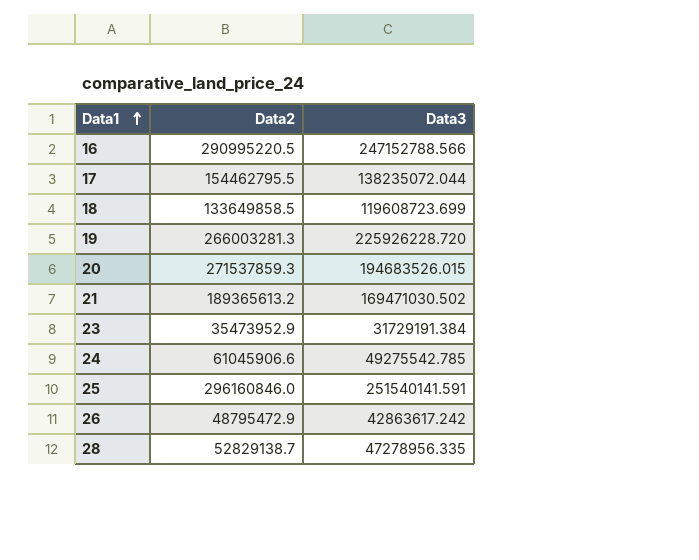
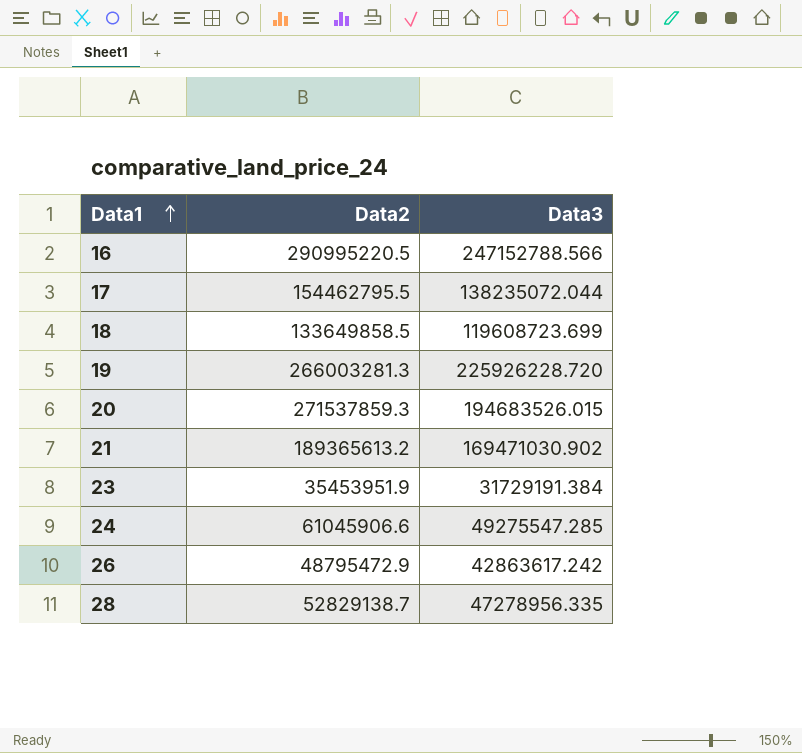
row 25: 296160846.0 | 251540141.591 -> none
21 | Data3: 169471030.502 -> 169471030.902
23 | Data2: 35473952.9 -> 35453951.9
24 | Data3: 49275542.785 -> 49275547.285

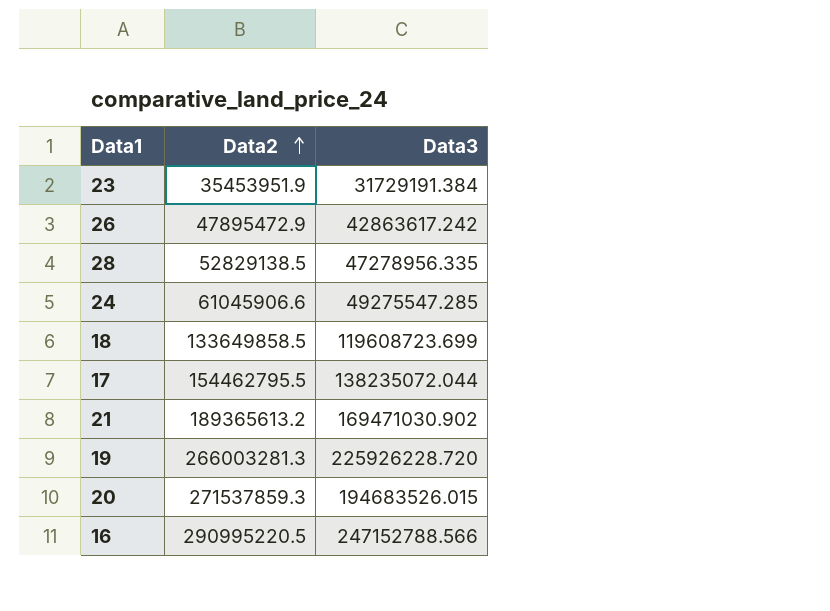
row order: Data1 ascending -> Data2 ascending
26 | Data2: 48795472.9 -> 47895472.9
28 | Data2: 52829138.7 -> 52829138.5

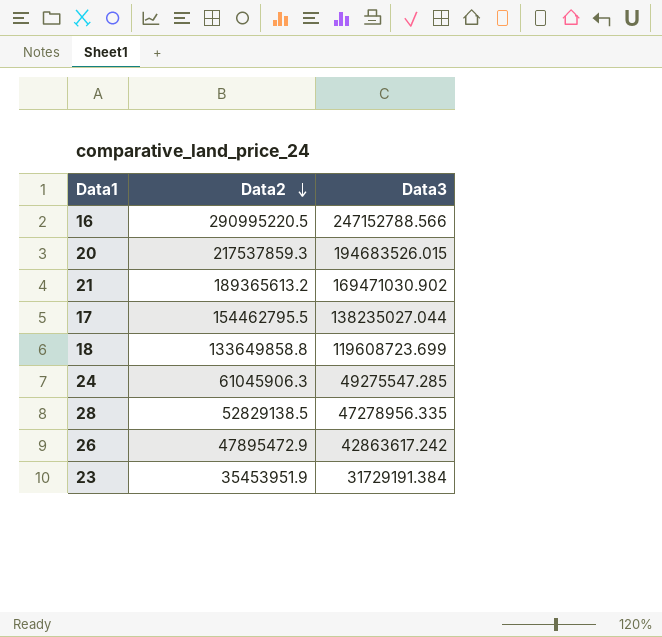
row order: Data2 ascending -> Data2 descending
row 19: 266003281.3 | 225926228.720 -> none
20 | Data2: 271537859.3 -> 217537859.3
17 | Data3: 138235072.044 -> 138235027.044
18 | Data2: 133649858.5 -> 133649858.8
24 | Data2: 61045906.6 -> 61045906.3

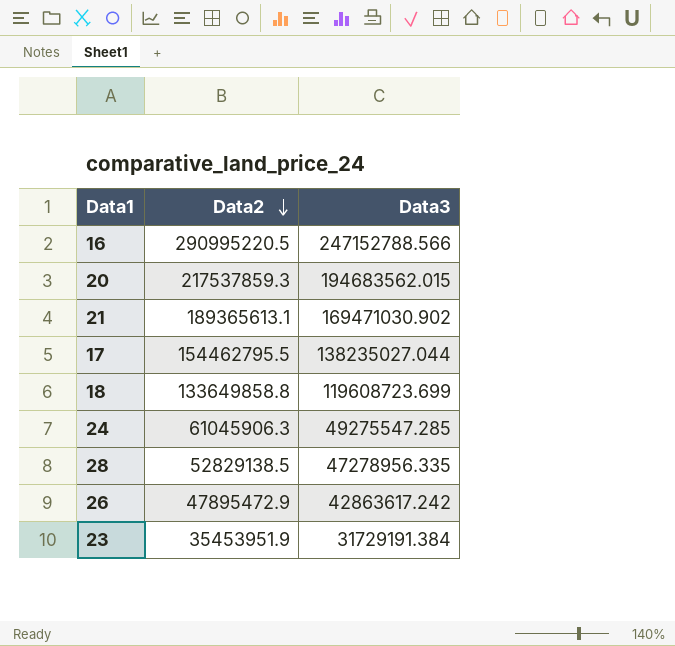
20 | Data3: 194683526.015 -> 194683562.015
21 | Data2: 189365613.2 -> 189365613.1

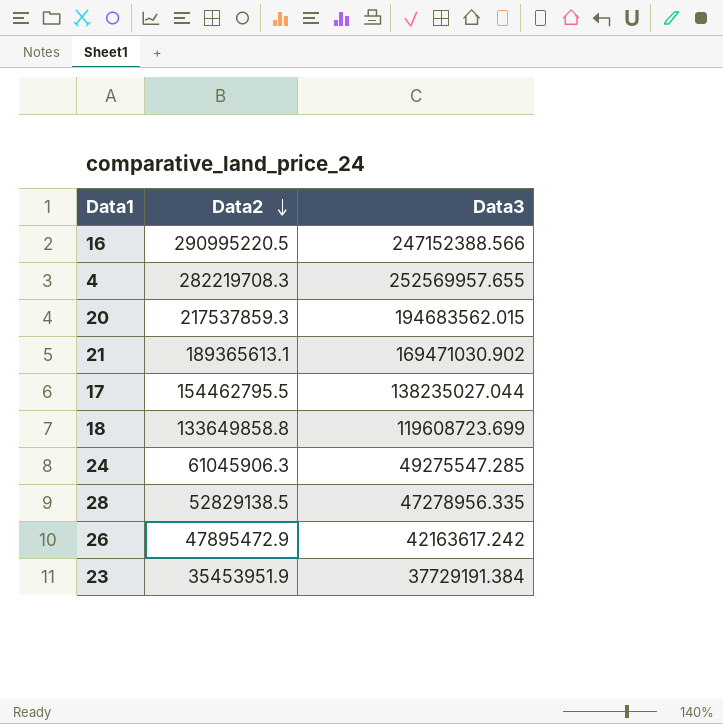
16 | Data3: 247152788.566 -> 247152388.566
row 4: none -> 282219708.3 | 252569957.655
26 | Data3: 42863617.242 -> 42163617.242
23 | Data3: 31729191.384 -> 37729191.384

